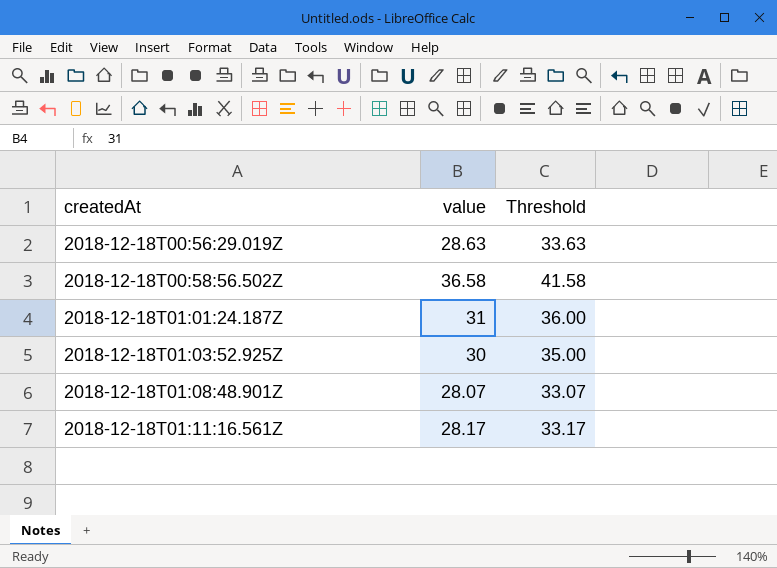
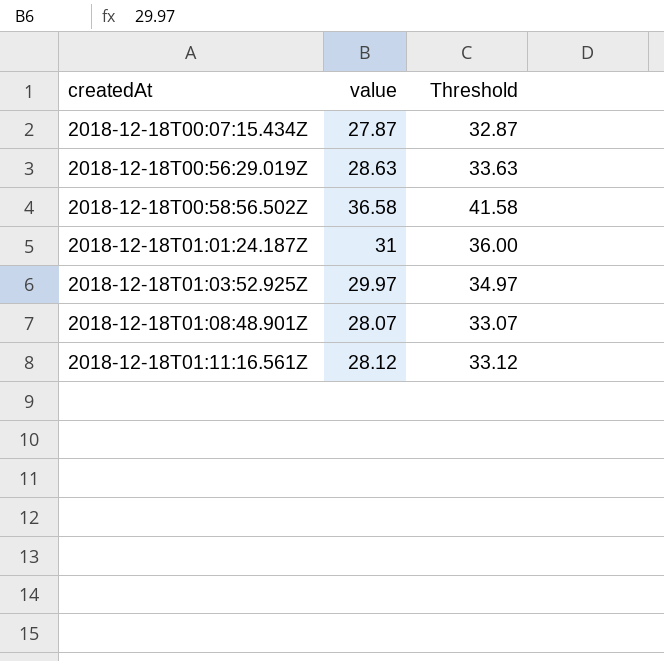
row 2018-12-18T00:07:15.434Z: none -> 27.87 | 32.87
2018-12-18T01:03:52.925Z | value: 30 -> 29.97
2018-12-18T01:03:52.925Z | Threshold: 35.00 -> 34.97
2018-12-18T01:11:16.561Z | value: 28.17 -> 28.12
2018-12-18T01:11:16.561Z | Threshold: 33.17 -> 33.12

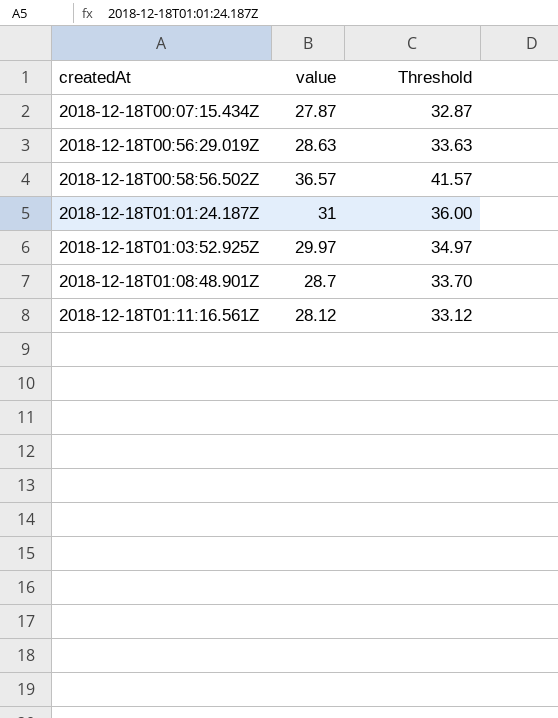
2018-12-18T00:58:56.502Z | value: 36.58 -> 36.57
2018-12-18T00:58:56.502Z | Threshold: 41.58 -> 41.57
2018-12-18T01:08:48.901Z | value: 28.07 -> 28.7
2018-12-18T01:08:48.901Z | Threshold: 33.07 -> 33.70

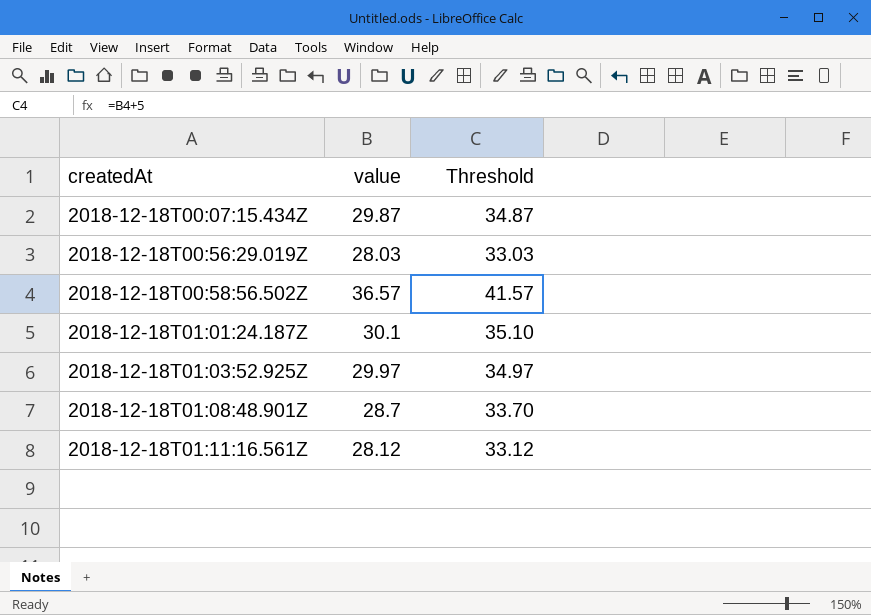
2018-12-18T00:07:15.434Z | value: 27.87 -> 29.87
2018-12-18T00:07:15.434Z | Threshold: 32.87 -> 34.87
2018-12-18T00:56:29.019Z | value: 28.63 -> 28.03
2018-12-18T00:56:29.019Z | Threshold: 33.63 -> 33.03
2018-12-18T01:01:24.187Z | value: 31 -> 30.1
2018-12-18T01:01:24.187Z | Threshold: 36.00 -> 35.10

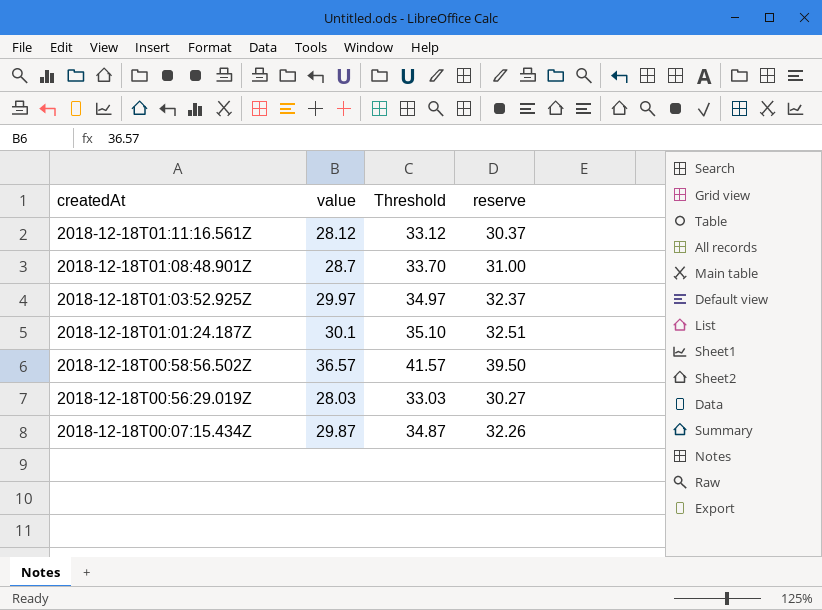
row order: createdAt ascending -> createdAt descending
column reserve | formula: none -> [value] * 1.08

